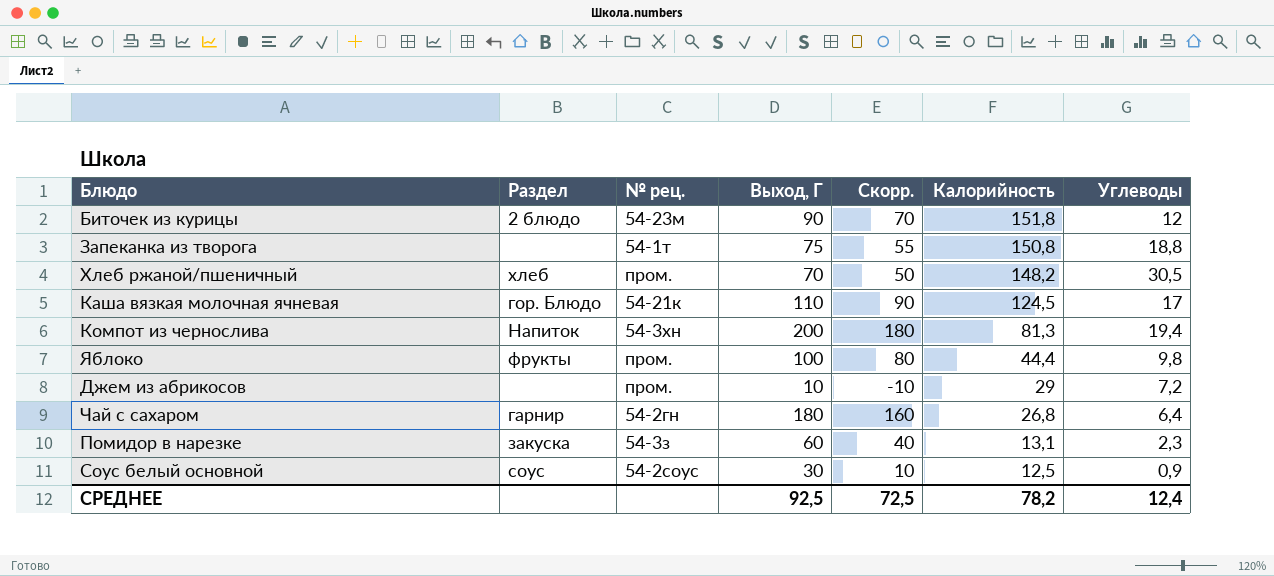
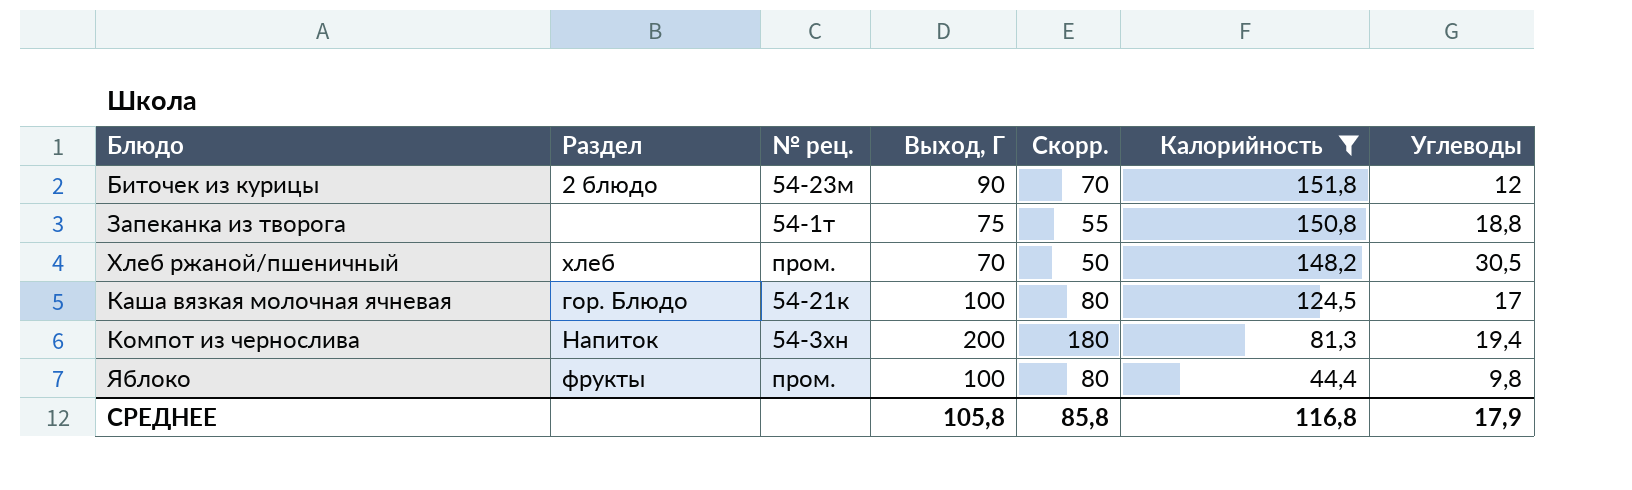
filter: none -> Калорийность >= 44,4
Каша вязкая молочная ячневая | Выход, Г: 110 -> 100
Каша вязкая молочная ячневая | Скорр.: 90 -> 80
СРЕДНЕЕ | Выход, Г: 92,5 -> 105,8
СРЕДНЕЕ | Скорр.: 72,5 -> 85,8
СРЕДНЕЕ | Калорийность: 78,2 -> 116,8
СРЕДНЕЕ | Углеводы: 12,4 -> 17,9

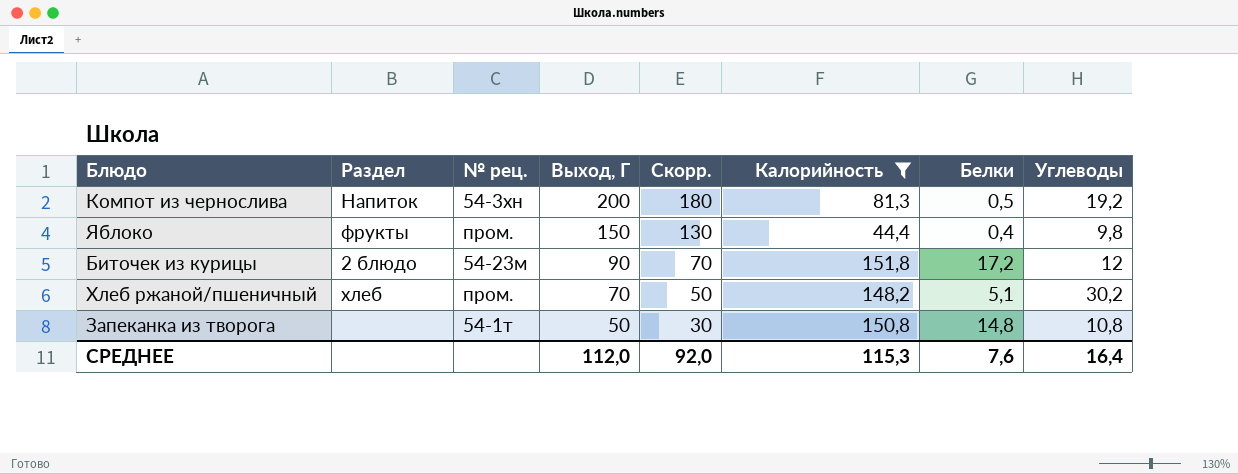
row order: Калорийность descending -> Выход, Г descending
column Белки | position: none -> 7
row Каша вязкая молочная ячневая: гор. Блюдо | 54-21к | 100 | 80 | 124,5 | 17 -> none
Компот из чернослива | Углеводы: 19,4 -> 19,2
Яблоко | Выход, Г: 100 -> 150
Яблоко | Скорр.: 80 -> 130
Хлеб ржаной/пшеничный | Углеводы: 30,5 -> 30,2
Запеканка из творога | Выход, Г: 75 -> 50
Запеканка из творога | Скорр.: 55 -> 30
Запеканка из творога | Углеводы: 18,8 -> 10,8
СРЕДНЕЕ | Выход, Г: 105,8 -> 112,0
СРЕДНЕЕ | Скорр.: 85,8 -> 92,0
СРЕДНЕЕ | Калорийность: 116,8 -> 115,3
СРЕДНЕЕ | Углеводы: 17,9 -> 16,4

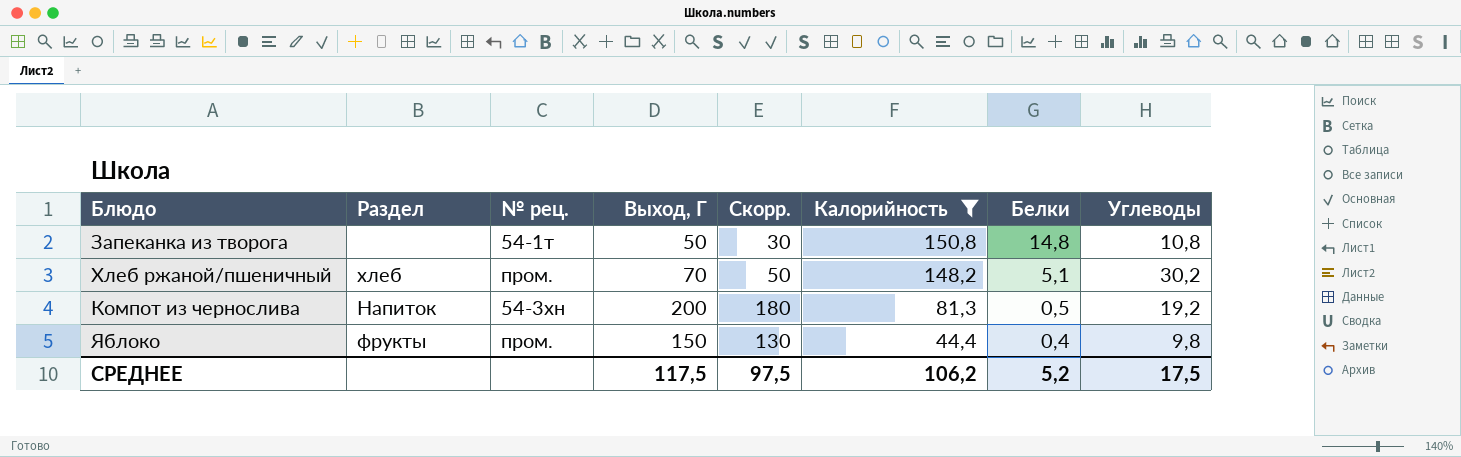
row order: Выход, Г descending -> Калорийность descending
row Биточек из курицы: 2 блюдо | 54-23м | 90 | 70 | 151,8 | 17,2 | 12 -> none
СРЕДНЕЕ | Выход, Г: 112,0 -> 117,5
СРЕДНЕЕ | Скорр.: 92,0 -> 97,5
СРЕДНЕЕ | Калорийность: 115,3 -> 106,2
СРЕДНЕЕ | Белки: 7,6 -> 5,2
СРЕДНЕЕ | Углеводы: 16,4 -> 17,5

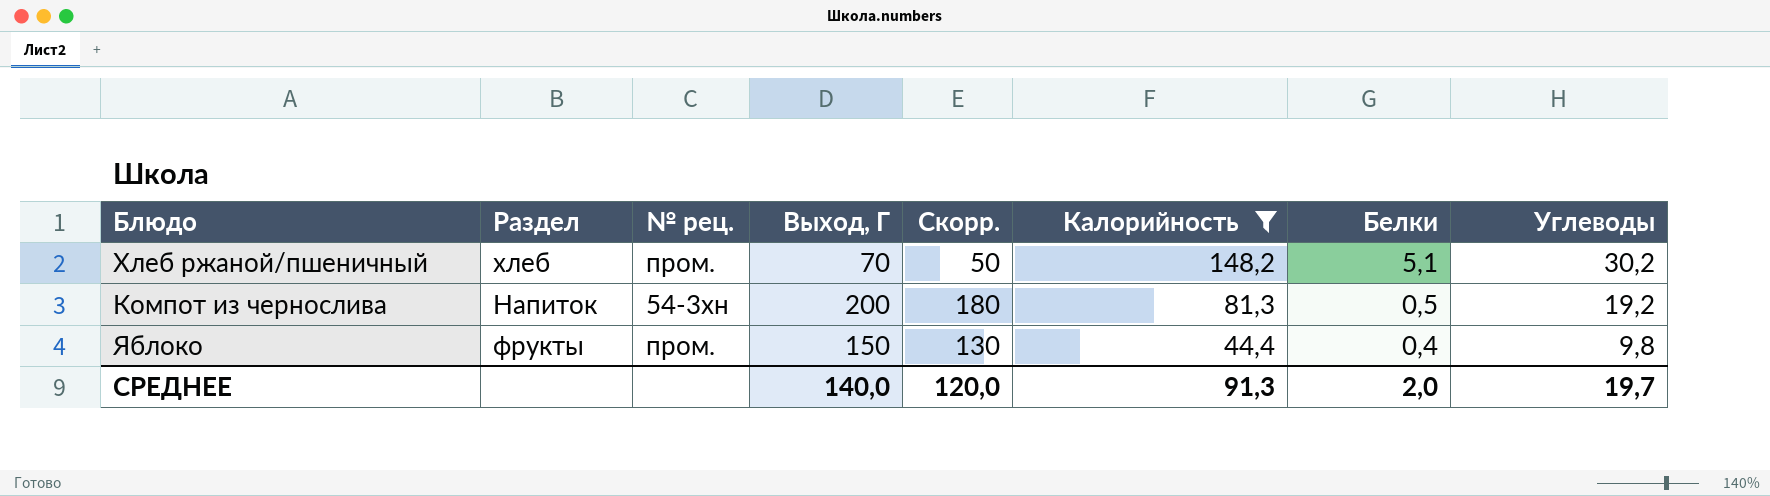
row Запеканка из творога: none | 54-1т | 50 | 30 | 150,8 | 14,8 | 10,8 -> none
СРЕДНЕЕ | Выход, Г: 117,5 -> 140,0
СРЕДНЕЕ | Скорр.: 97,5 -> 120,0
СРЕДНЕЕ | Калорийность: 106,2 -> 91,3
СРЕДНЕЕ | Белки: 5,2 -> 2,0
СРЕДНЕЕ | Углеводы: 17,5 -> 19,7

